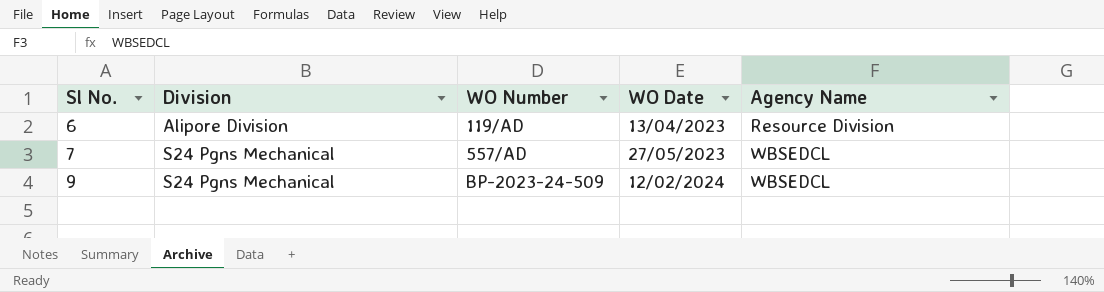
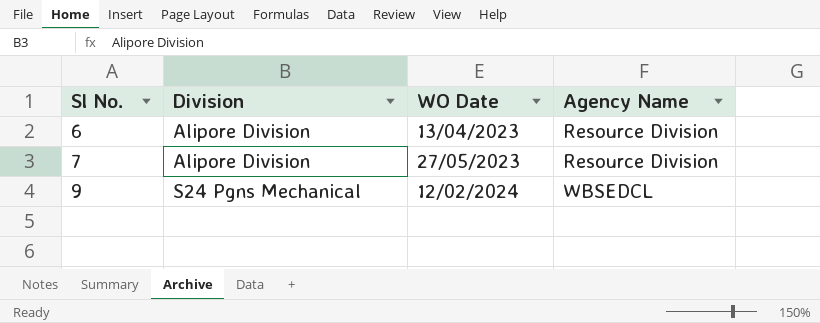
column WO Number | position: 3 -> none
7 | Division: S24 Pgns Mechanical -> Alipore Division
7 | Agency Name: WBSEDCL -> Resource Division

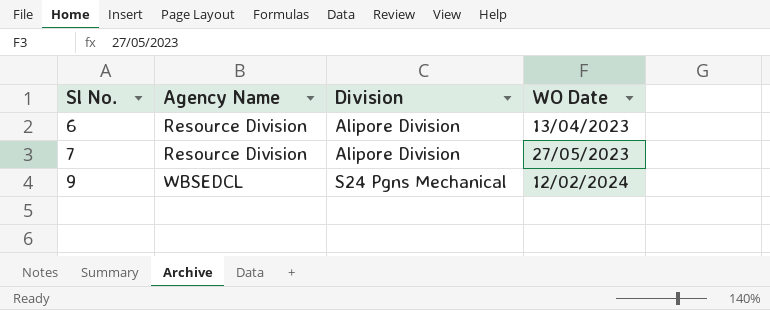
column Agency Name | position: 4 -> 2

